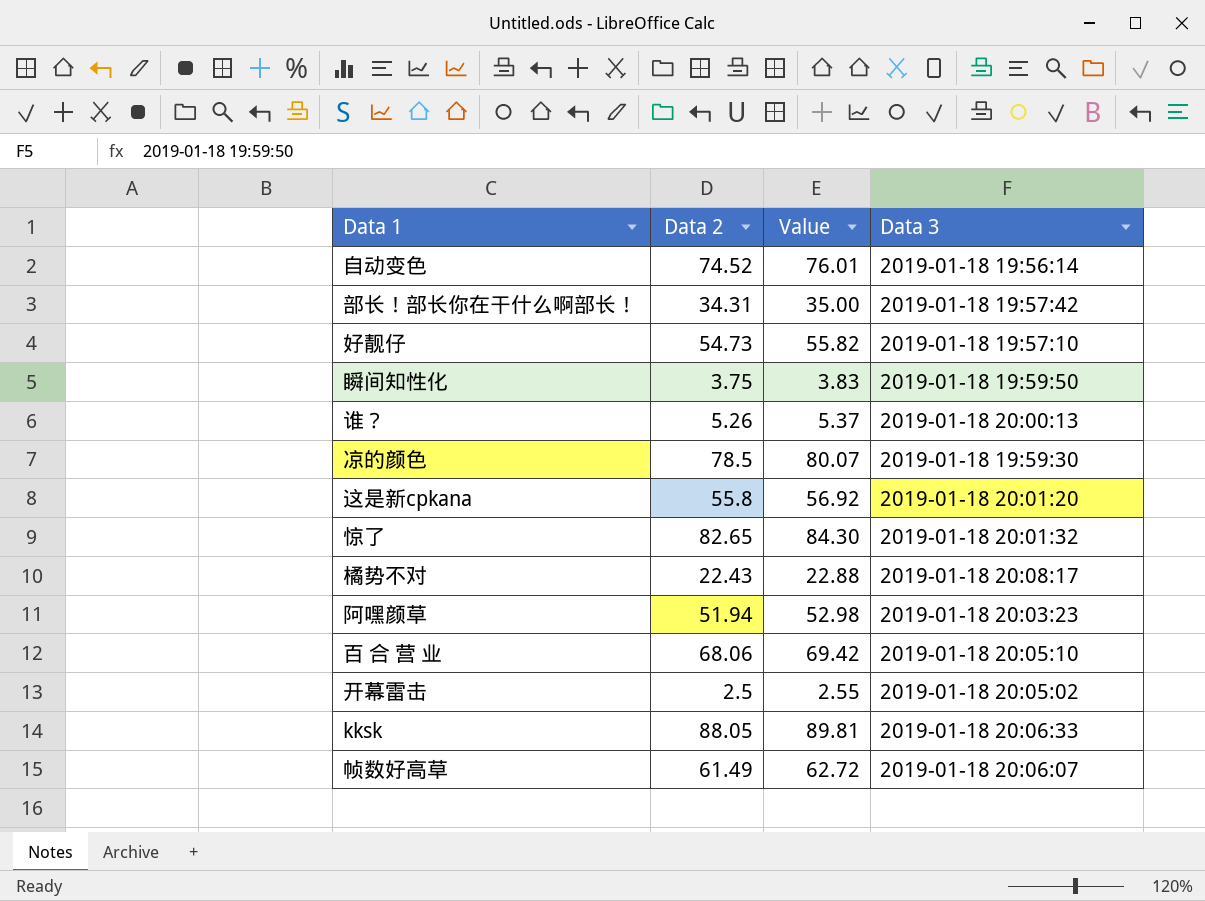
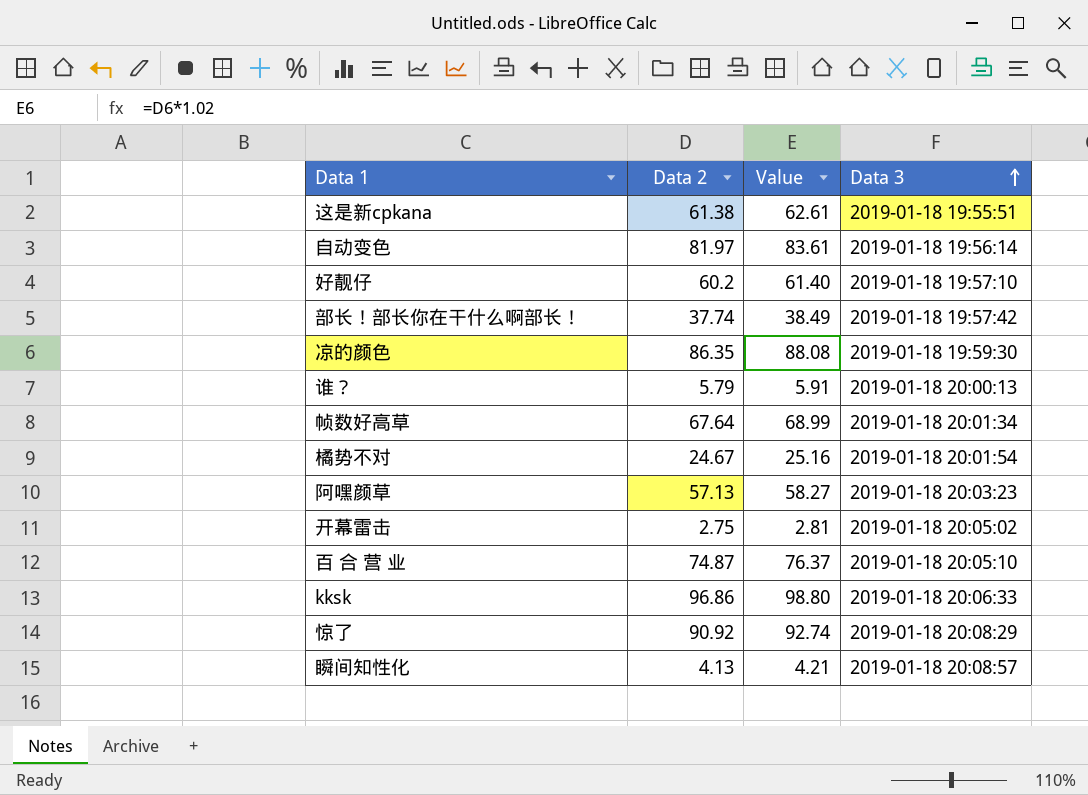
row order: none -> Data 3 ascending
这是新cpkana | Data 2: 55.8 -> 61.38
这是新cpkana | Value: 56.92 -> 62.61
这是新cpkana | Data 3: 2019-01-18 20:01:20 -> 2019-01-18 19:55:51
自动变色 | Data 2: 74.52 -> 81.97
自动变色 | Value: 76.01 -> 83.61
好靓仔 | Data 2: 54.73 -> 60.2
好靓仔 | Value: 55.82 -> 61.40
部长！部长你在干什么啊部长！ | Data 2: 34.31 -> 37.74
部长！部长你在干什么啊部长！ | Value: 35.00 -> 38.49
凉的颜色 | Data 2: 78.5 -> 86.35
凉的颜色 | Value: 80.07 -> 88.08
谁？ | Data 2: 5.26 -> 5.79
谁？ | Value: 5.37 -> 5.91
帧数好高草 | Data 2: 61.49 -> 67.64
帧数好高草 | Value: 62.72 -> 68.99
帧数好高草 | Data 3: 2019-01-18 20:06:07 -> 2019-01-18 20:01:34
橘势不对 | Data 2: 22.43 -> 24.67
橘势不对 | Value: 22.88 -> 25.16
橘势不对 | Data 3: 2019-01-18 20:08:17 -> 2019-01-18 20:01:54
阿嘿颜草 | Data 2: 51.94 -> 57.13
阿嘿颜草 | Value: 52.98 -> 58.27
开幕雷击 | Data 2: 2.5 -> 2.75
开幕雷击 | Value: 2.55 -> 2.81
百 合 营 业 | Data 2: 68.06 -> 74.87
百 合 营 业 | Value: 69.42 -> 76.37
kksk | Data 2: 88.05 -> 96.86
kksk | Value: 89.81 -> 98.80
惊了 | Data 2: 82.65 -> 90.92
惊了 | Value: 84.30 -> 92.74
惊了 | Data 3: 2019-01-18 20:01:32 -> 2019-01-18 20:08:29
瞬间知性化 | Data 2: 3.75 -> 4.13
瞬间知性化 | Value: 3.83 -> 4.21
瞬间知性化 | Data 3: 2019-01-18 19:59:50 -> 2019-01-18 20:08:57

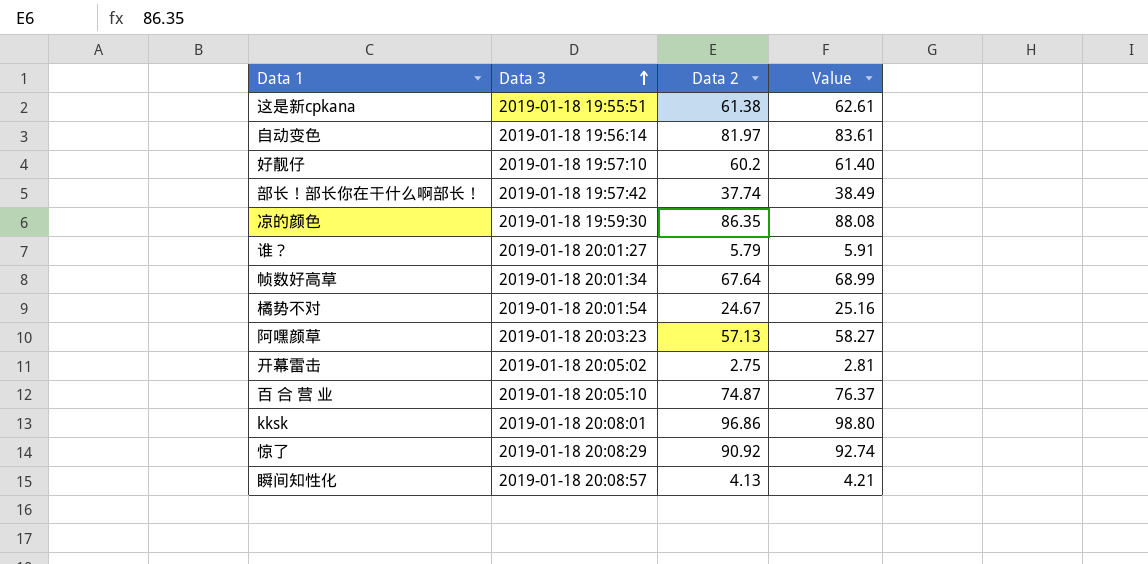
column Data 3 | position: 4 -> 2
谁？ | Data 3: 2019-01-18 20:00:13 -> 2019-01-18 20:01:27
kksk | Data 3: 2019-01-18 20:06:33 -> 2019-01-18 20:08:01

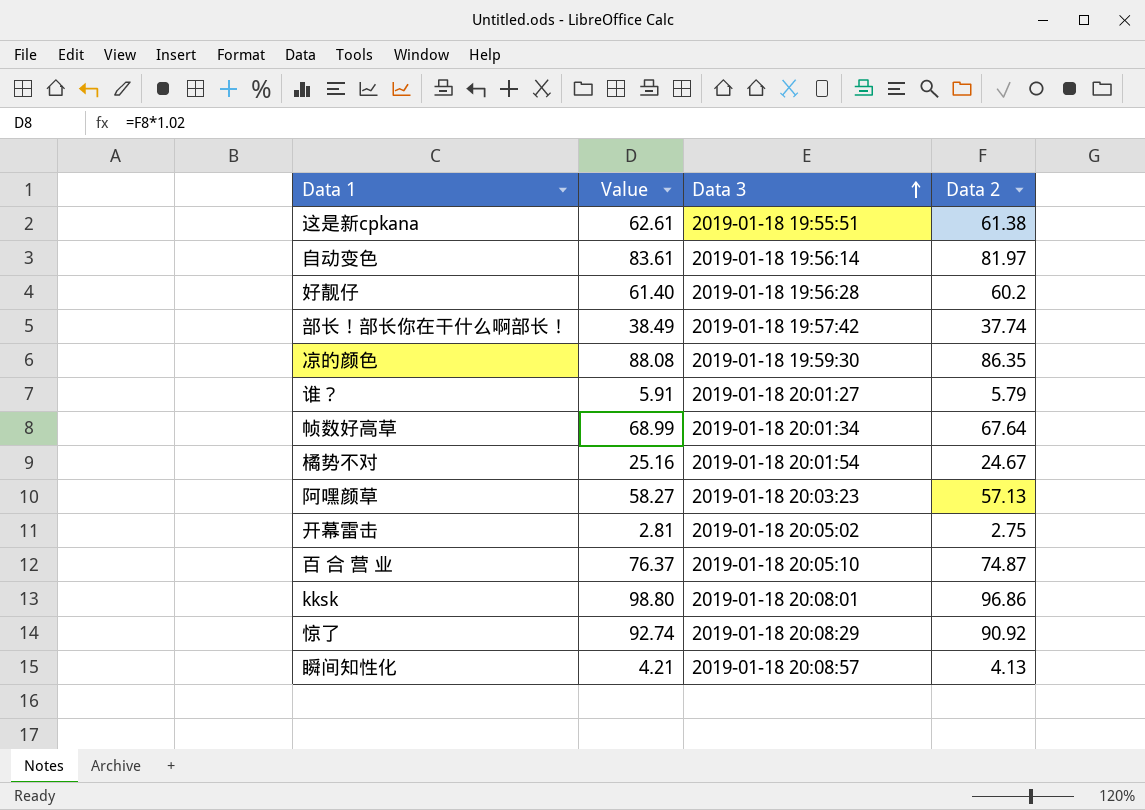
column Value | position: 4 -> 2
好靓仔 | Data 3: 2019-01-18 19:57:10 -> 2019-01-18 19:56:28

